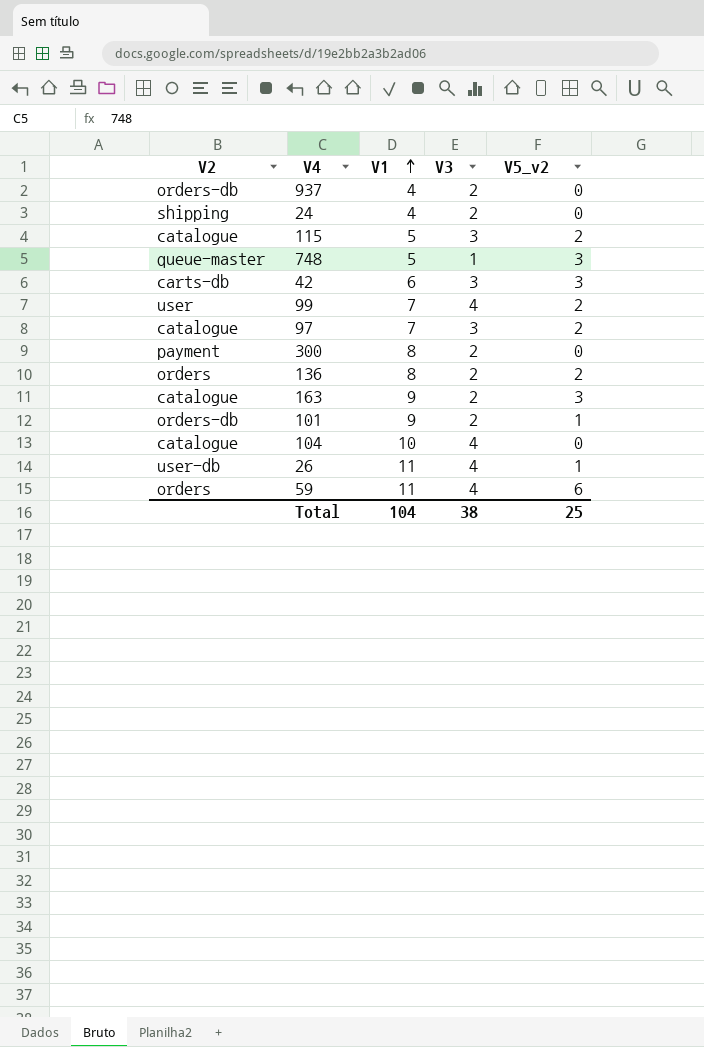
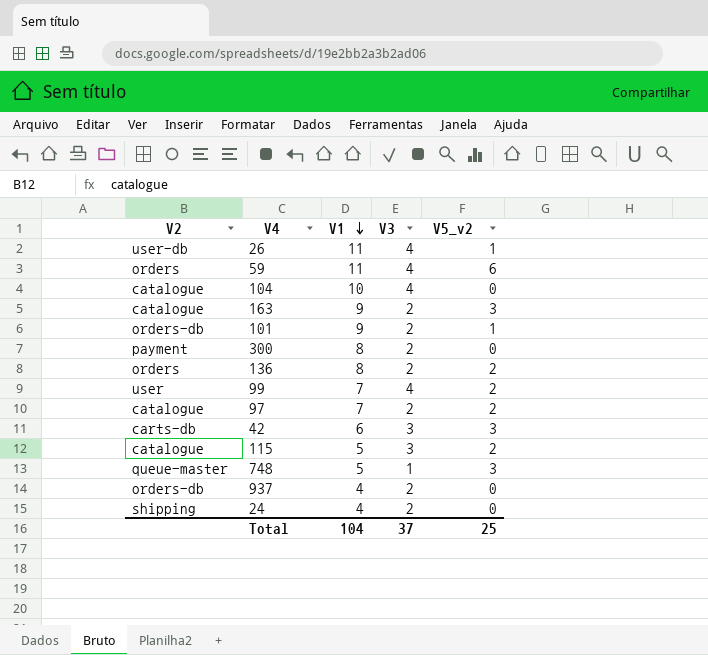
row order: V1 ascending -> V1 descending
97 | V3: 3 -> 2
Total | V3: 38 -> 37

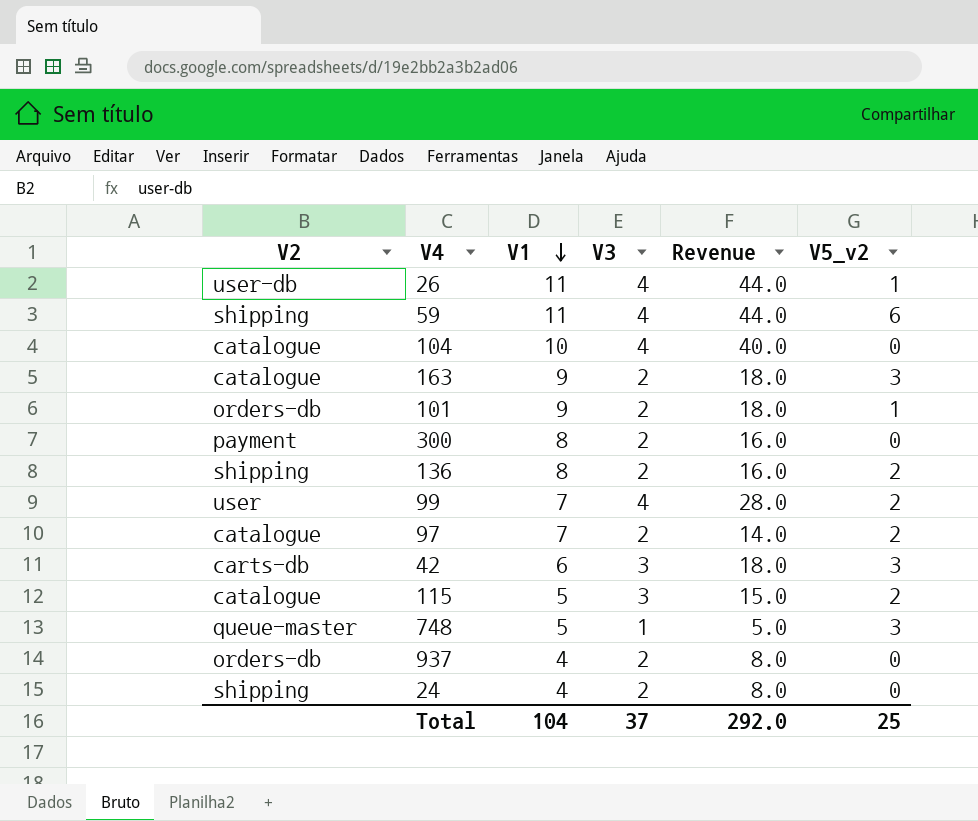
column Revenue | formula: none -> [V1] * [V3]
59 | V2: orders -> shipping
136 | V2: orders -> shipping

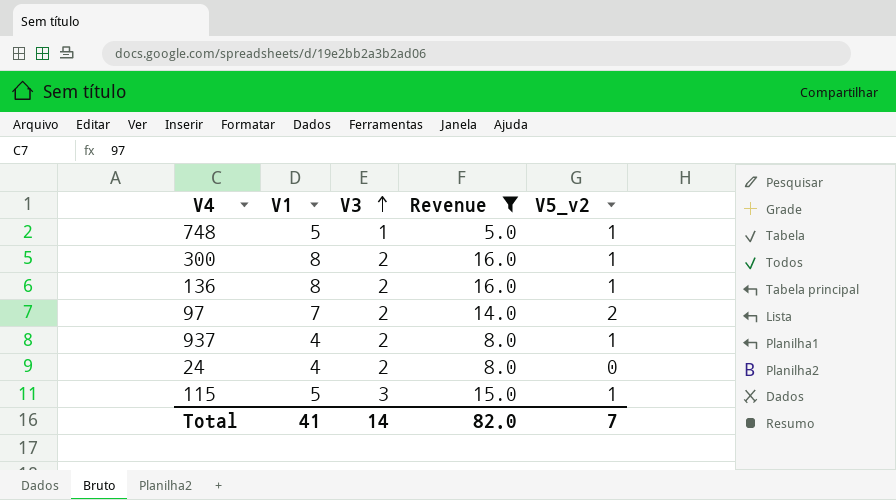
filter: none -> Revenue <= 16.0
row order: V1 descending -> V3 ascending
column V2 | position: 1 -> none
748 | V5_v2: 3 -> 1
300 | V5_v2: 0 -> 1
136 | V5_v2: 2 -> 1
937 | V5_v2: 0 -> 1
115 | V5_v2: 2 -> 1
Total | V1: 104 -> 41
Total | V3: 37 -> 14
Total | Revenue: 292.0 -> 82.0
Total | V5_v2: 25 -> 7

